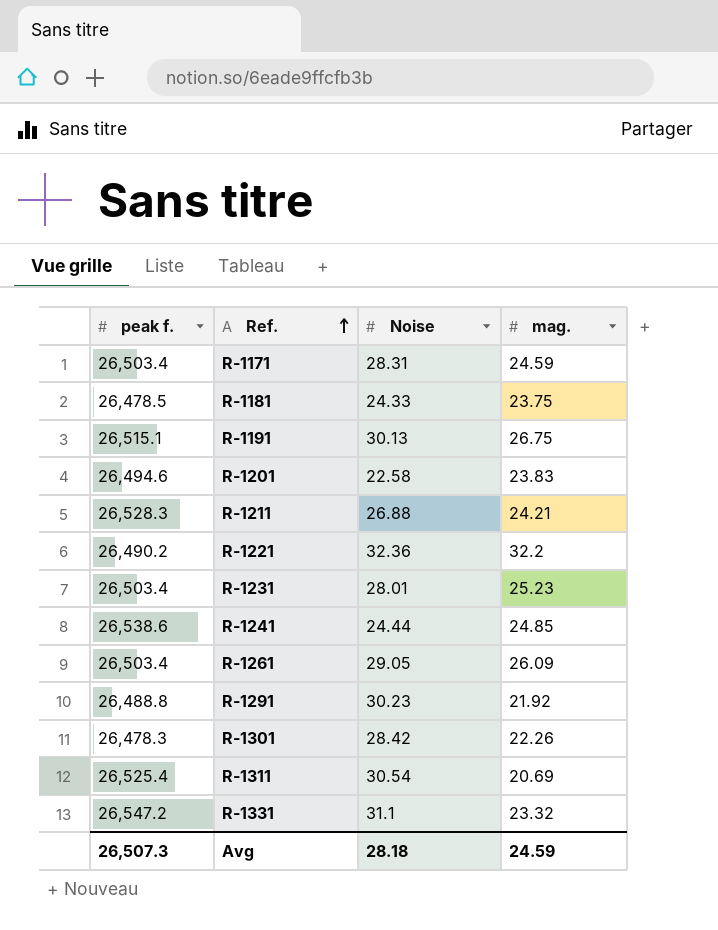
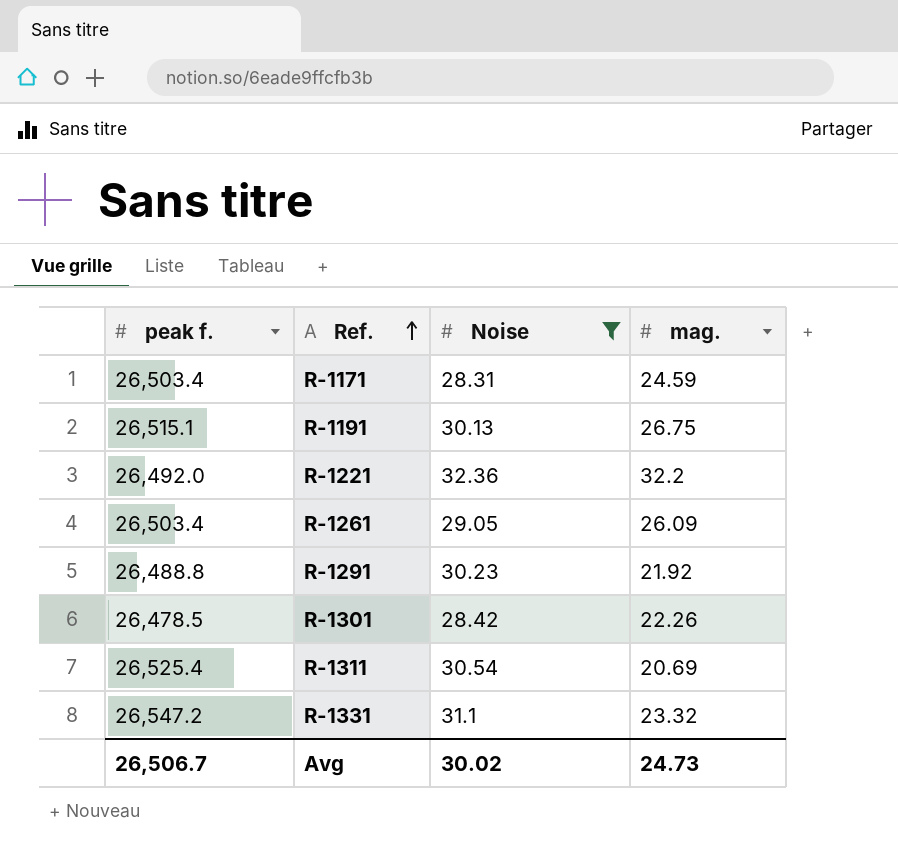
filter: none -> Noise >= 28.31
R-1221 | peak f.: 26,490.2 -> 26,492.0
R-1301 | peak f.: 26,478.3 -> 26,478.5
Avg | peak f.: 26,507.3 -> 26,506.7
Avg | Noise: 28.18 -> 30.02
Avg | mag.: 24.59 -> 24.73

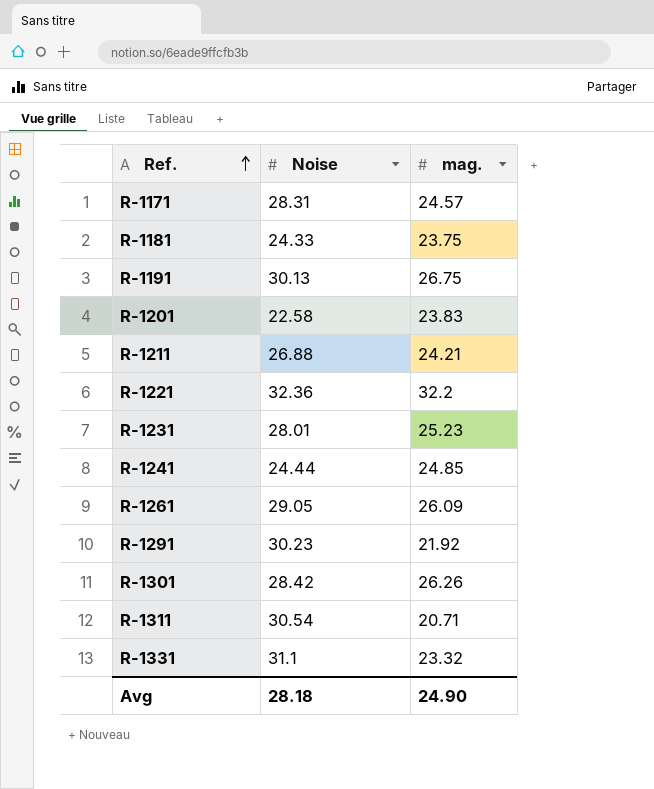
filter: Noise >= 28.31 -> none
column peak f. | position: 1 -> none
R-1171 | mag.: 24.59 -> 24.57
R-1301 | mag.: 22.26 -> 26.26
R-1311 | mag.: 20.69 -> 20.71
Avg | Noise: 30.02 -> 28.18
Avg | mag.: 24.73 -> 24.90

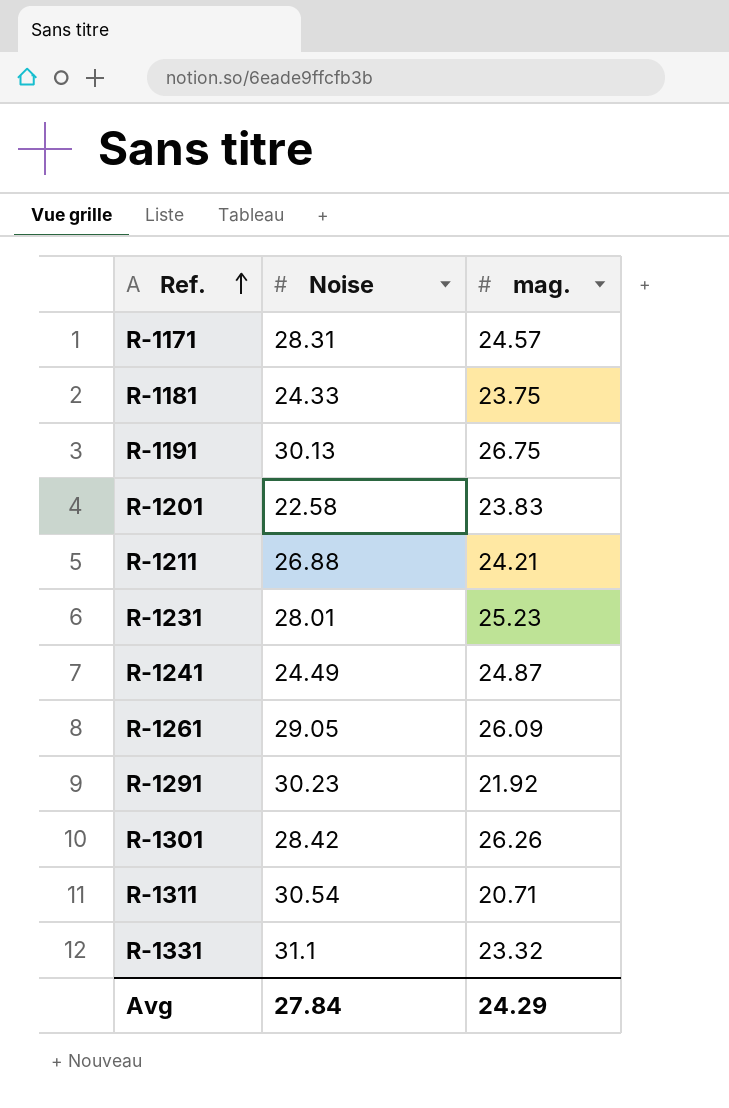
row R-1221: 32.36 | 32.2 -> none
R-1241 | Noise: 24.44 -> 24.49
R-1241 | mag.: 24.85 -> 24.87
Avg | Noise: 28.18 -> 27.84
Avg | mag.: 24.90 -> 24.29

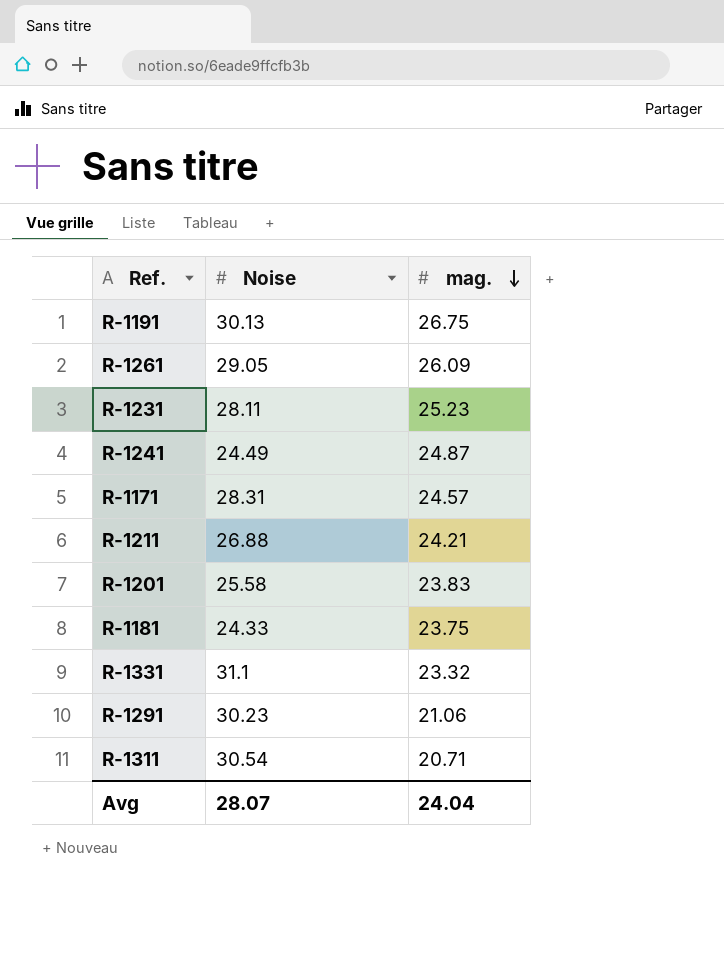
row order: Ref. ascending -> mag. descending
row R-1301: 28.42 | 26.26 -> none
R-1231 | Noise: 28.01 -> 28.11
R-1201 | Noise: 22.58 -> 25.58
R-1291 | mag.: 21.92 -> 21.06
Avg | Noise: 27.84 -> 28.07
Avg | mag.: 24.29 -> 24.04

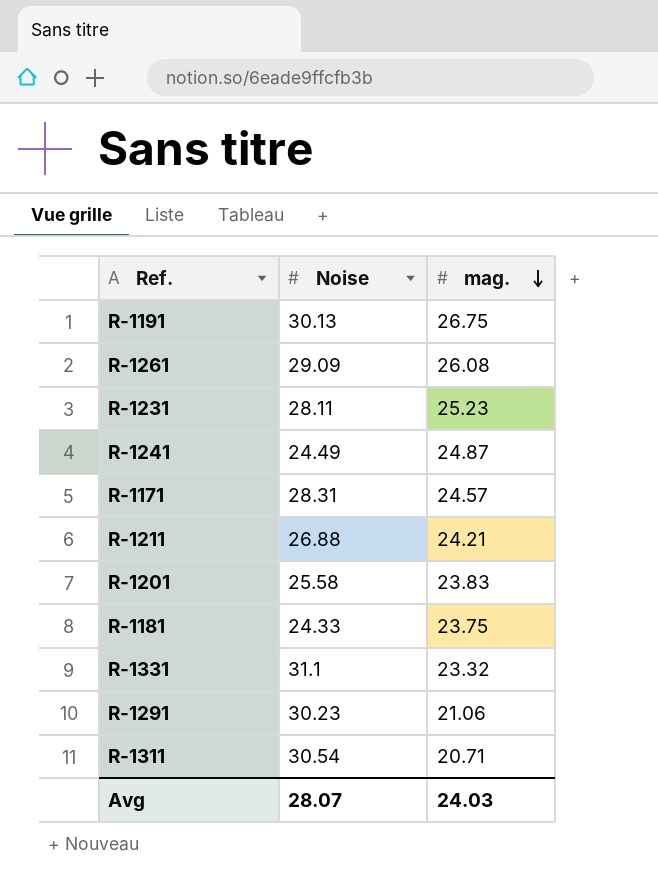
R-1261 | Noise: 29.05 -> 29.09
R-1261 | mag.: 26.09 -> 26.08
Avg | mag.: 24.04 -> 24.03

